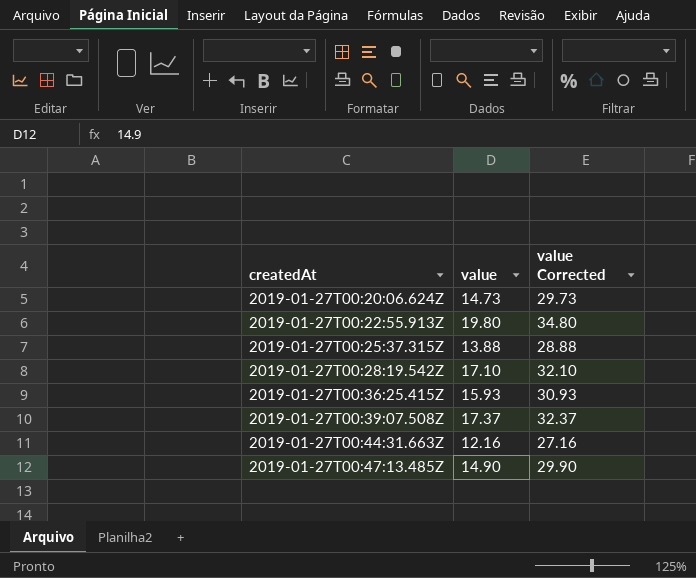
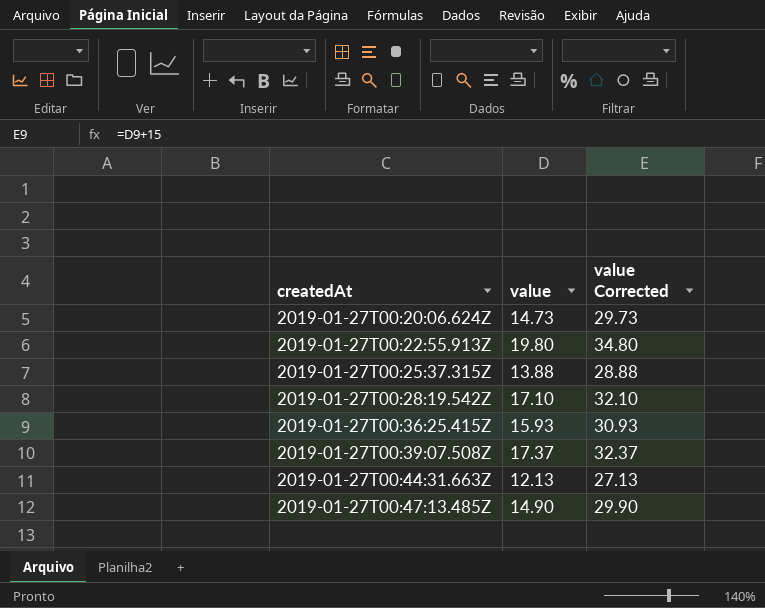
2019-01-27T00:44:31.663Z | value: 12.16 -> 12.13
2019-01-27T00:44:31.663Z | value Corrected: 27.16 -> 27.13

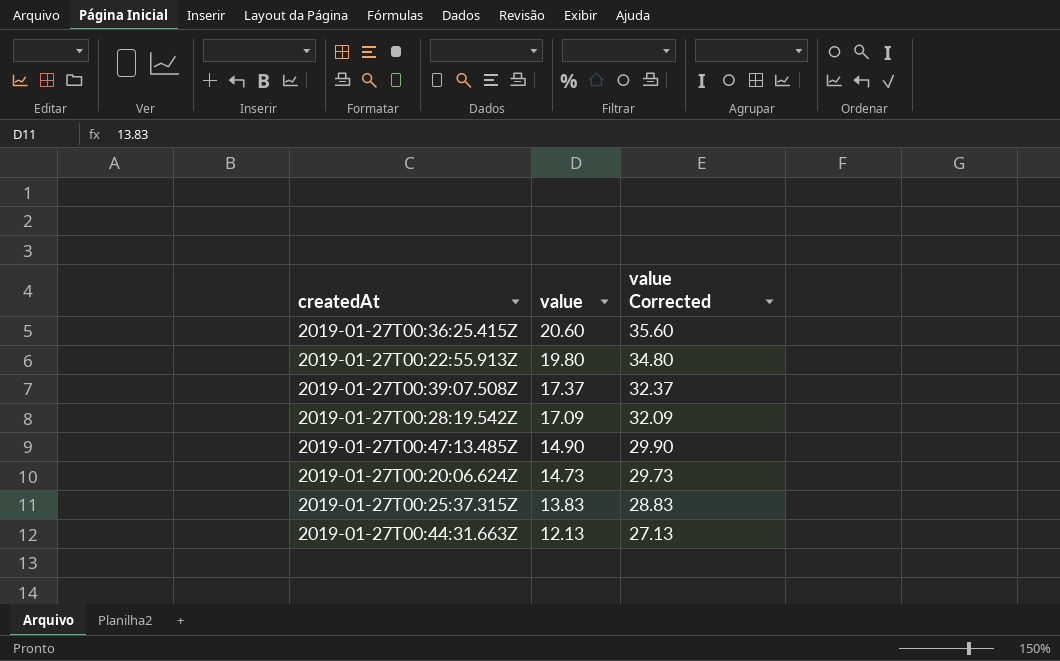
row order: createdAt ascending -> value descending
2019-01-27T00:36:25.415Z | value: 15.93 -> 20.60
2019-01-27T00:36:25.415Z | value Corrected: 30.93 -> 35.60
2019-01-27T00:28:19.542Z | value: 17.10 -> 17.09
2019-01-27T00:28:19.542Z | value Corrected: 32.10 -> 32.09
2019-01-27T00:25:37.315Z | value: 13.88 -> 13.83
2019-01-27T00:25:37.315Z | value Corrected: 28.88 -> 28.83

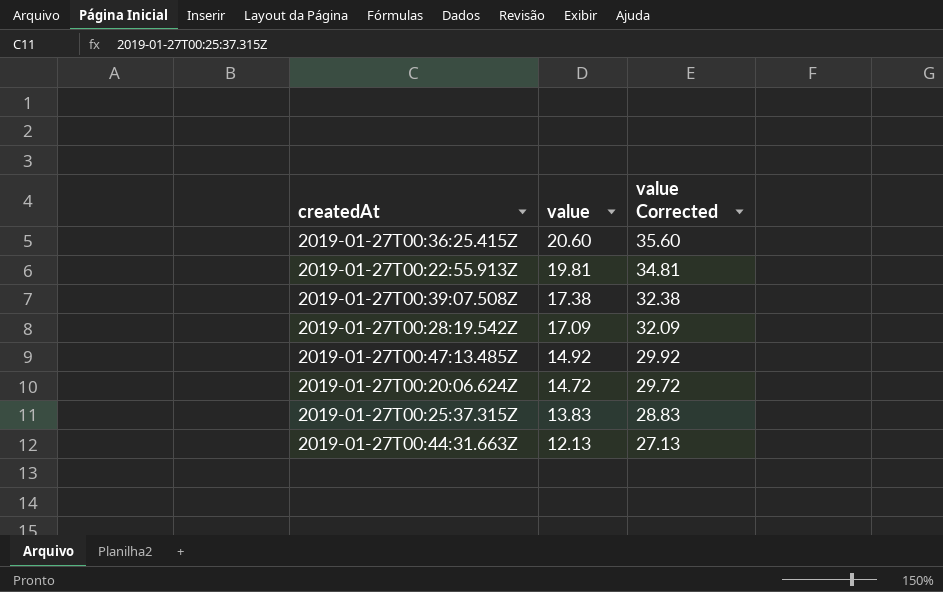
2019-01-27T00:22:55.913Z | value: 19.80 -> 19.81
2019-01-27T00:22:55.913Z | value Corrected: 34.80 -> 34.81
2019-01-27T00:39:07.508Z | value: 17.37 -> 17.38
2019-01-27T00:39:07.508Z | value Corrected: 32.37 -> 32.38
2019-01-27T00:47:13.485Z | value: 14.90 -> 14.92
2019-01-27T00:47:13.485Z | value Corrected: 29.90 -> 29.92
2019-01-27T00:20:06.624Z | value: 14.73 -> 14.72
2019-01-27T00:20:06.624Z | value Corrected: 29.73 -> 29.72

